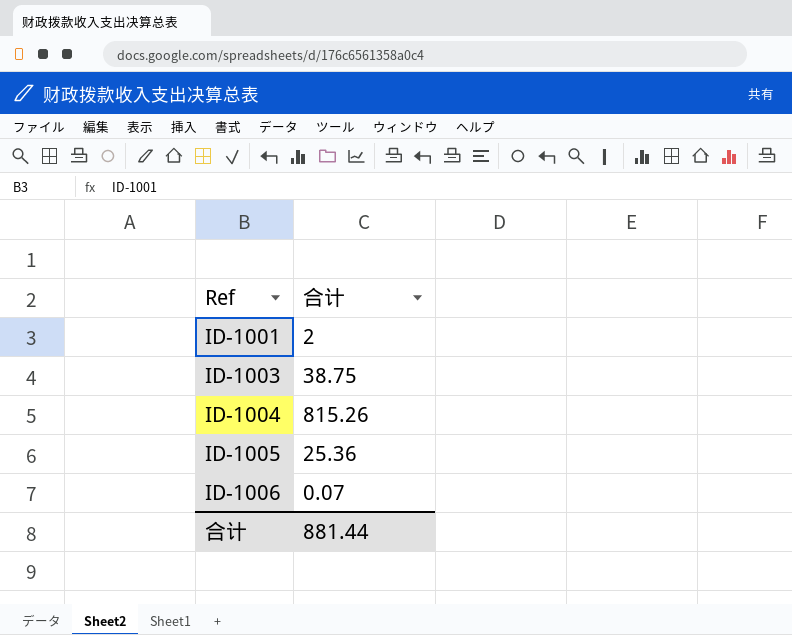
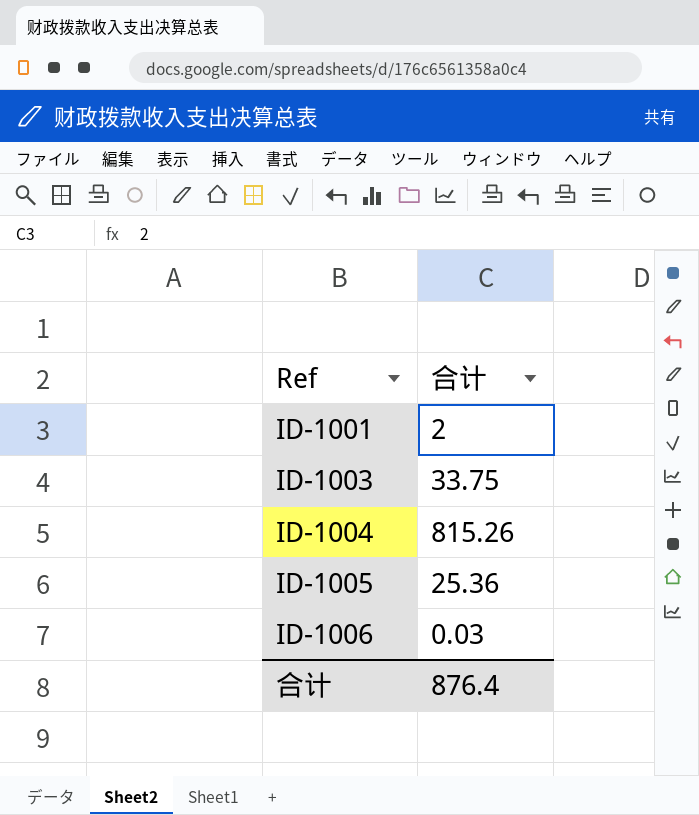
ID-1003 | 合计: 38.75 -> 33.75
ID-1006 | 合计: 0.07 -> 0.03
合计 | 合计: 881.44 -> 876.4

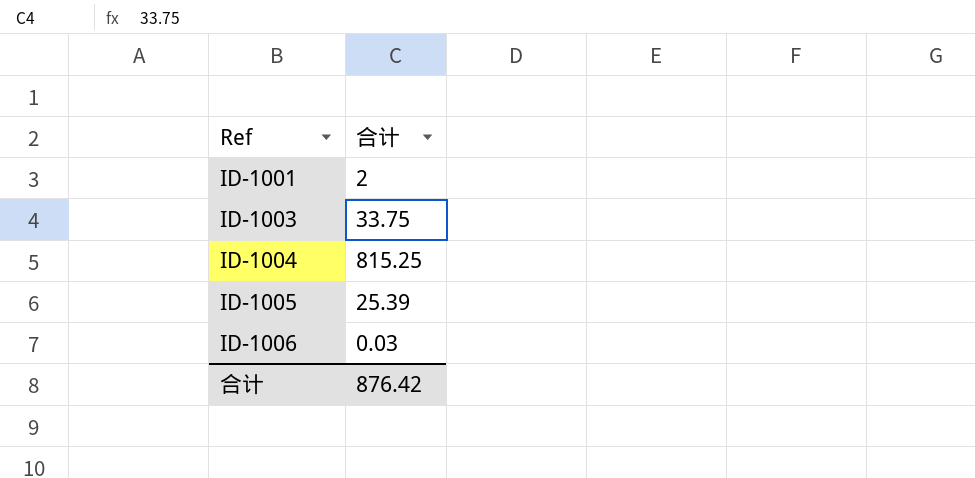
ID-1004 | 合计: 815.26 -> 815.25
ID-1005 | 合计: 25.36 -> 25.39
合计 | 合计: 876.4 -> 876.42

